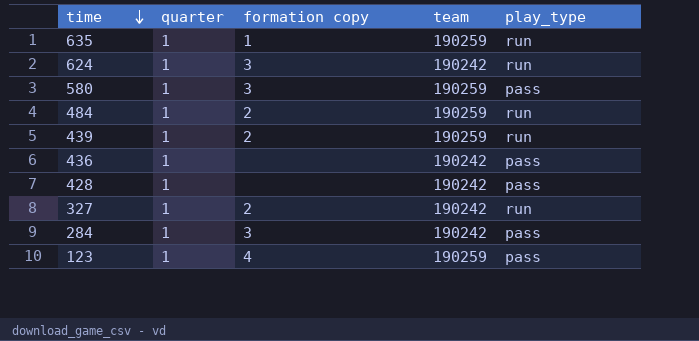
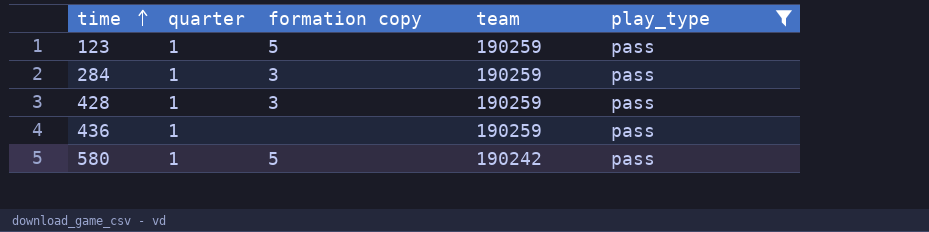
filter: none -> play_type = pass
row order: time descending -> time ascending
123 | formation copy: 4 -> 5
284 | team: 190242 -> 190259
428 | formation copy: none -> 3
428 | team: 190242 -> 190259
436 | team: 190242 -> 190259
580 | formation copy: 3 -> 5
580 | team: 190259 -> 190242

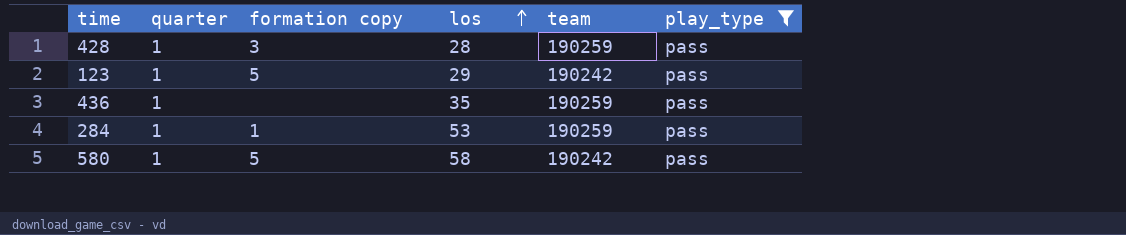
row order: time ascending -> los ascending
column los | position: none -> 4
123 | team: 190259 -> 190242
284 | formation copy: 3 -> 1

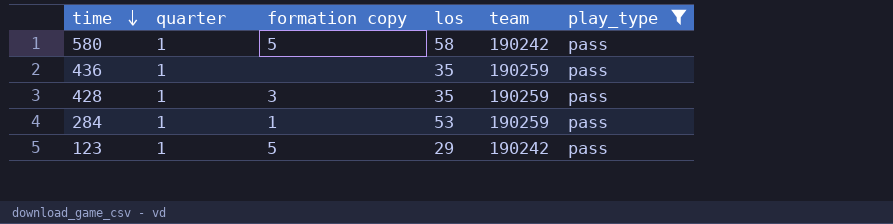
row order: los ascending -> time descending
428 | los: 28 -> 35

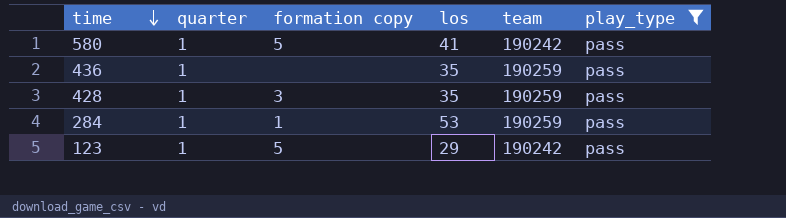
580 | los: 58 -> 41

